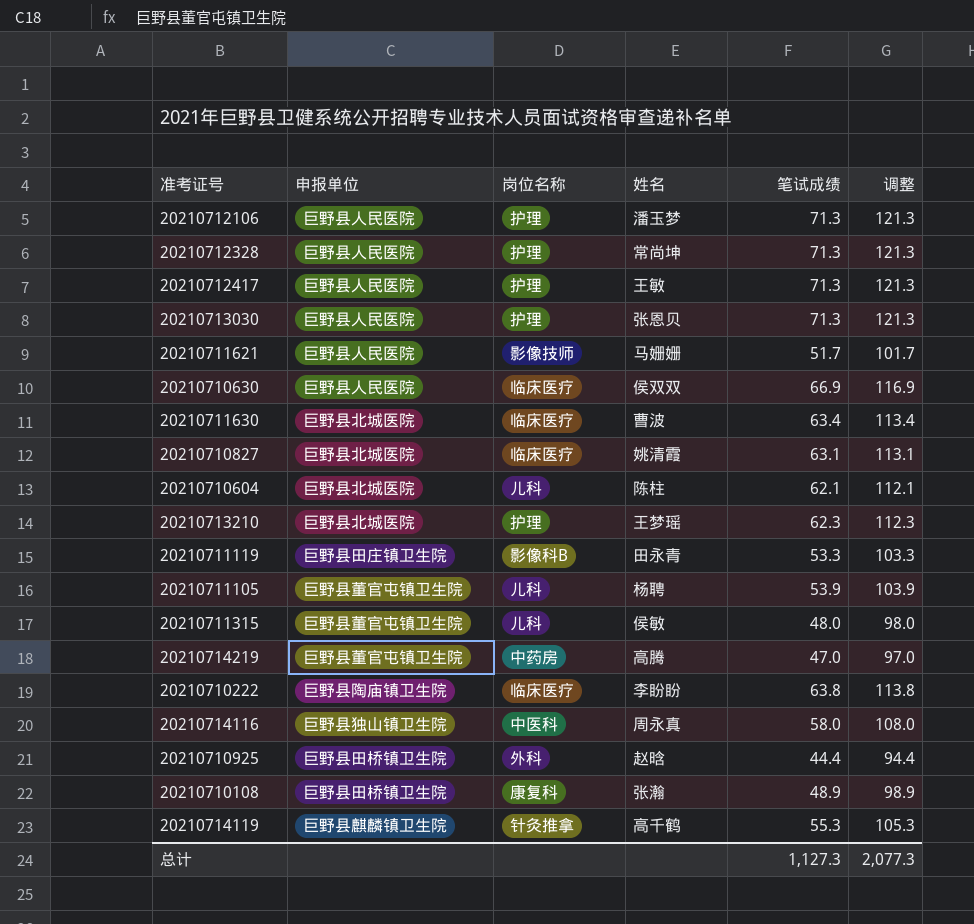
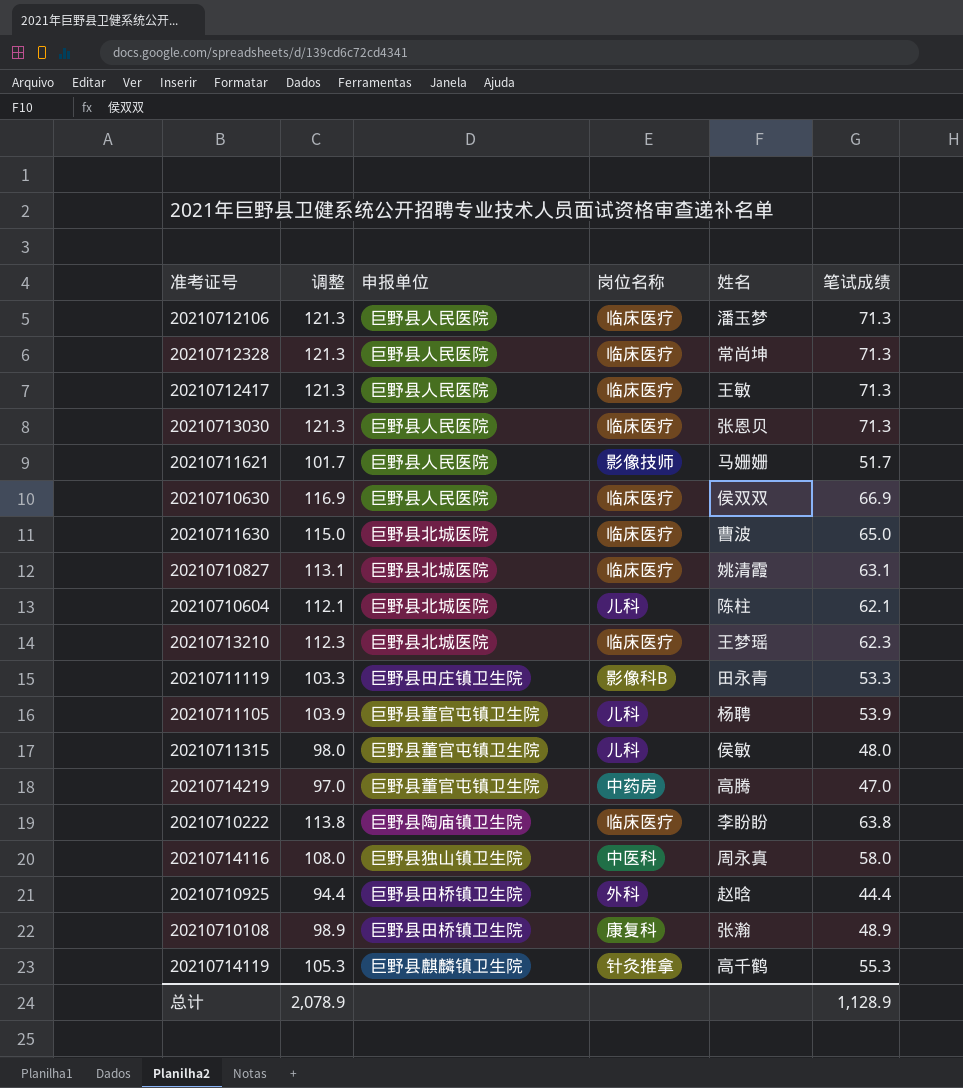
column 调整 | position: 6 -> 2
20210712106 | 岗位名称: 护理 -> 临床医疗
20210712328 | 岗位名称: 护理 -> 临床医疗
20210712417 | 岗位名称: 护理 -> 临床医疗
20210713030 | 岗位名称: 护理 -> 临床医疗
20210711630 | 调整: 113.4 -> 115.0
20210711630 | 笔试成绩: 63.4 -> 65.0
20210713210 | 岗位名称: 护理 -> 临床医疗
总计 | 调整: 2,077.3 -> 2,078.9
总计 | 笔试成绩: 1,127.3 -> 1,128.9

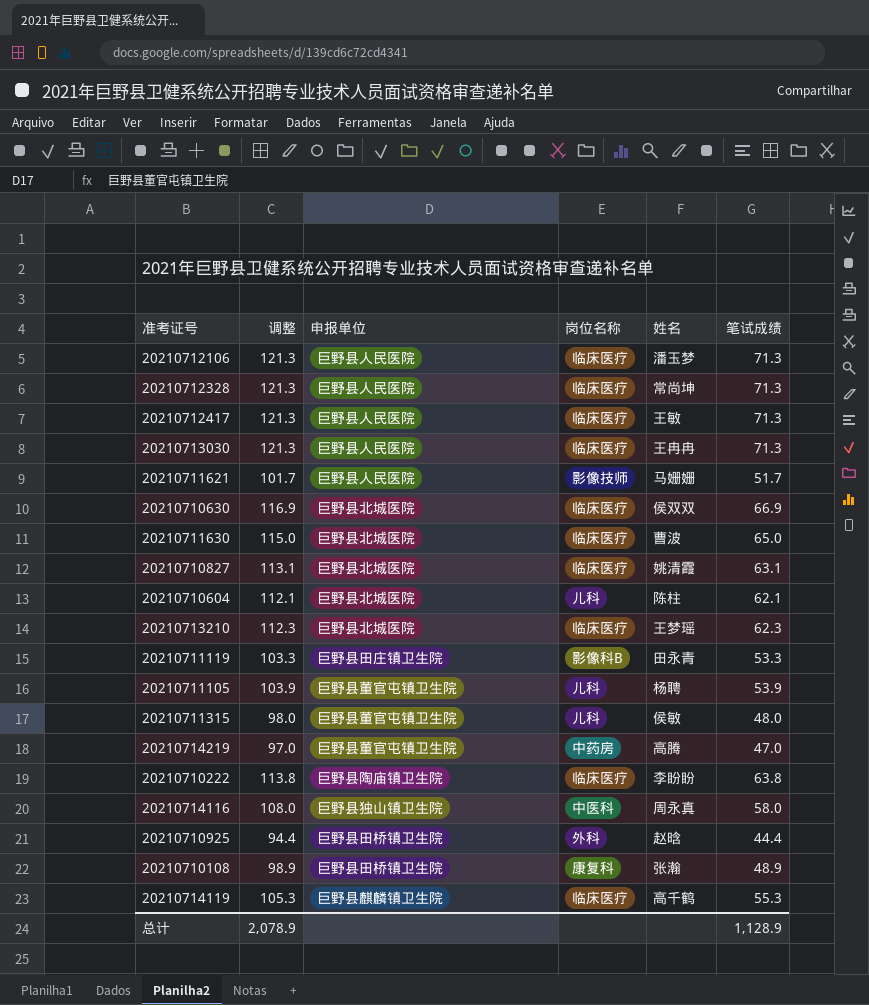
20210713030 | 姓名: 张恩贝 -> 王冉冉
20210710630 | 申报单位: 巨野县人民医院 -> 巨野县北城医院
20210714119 | 岗位名称: 针灸推拿 -> 临床医疗

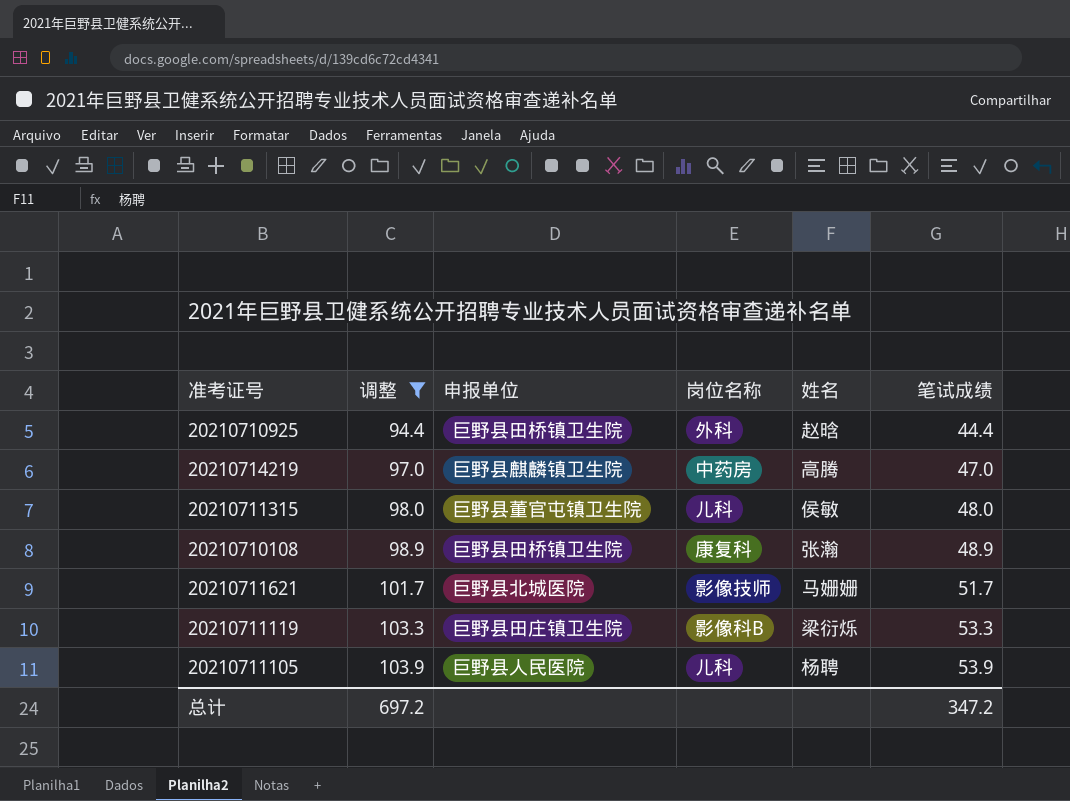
filter: none -> 调整 <= 103.9
row order: none -> 调整 ascending
20210714219 | 申报单位: 巨野县董官屯镇卫生院 -> 巨野县麒麟镇卫生院
20210711621 | 申报单位: 巨野县人民医院 -> 巨野县北城医院
20210711119 | 姓名: 田永青 -> 梁衍烁
20210711105 | 申报单位: 巨野县董官屯镇卫生院 -> 巨野县人民医院
总计 | 调整: 2,078.9 -> 697.2
总计 | 笔试成绩: 1,128.9 -> 347.2

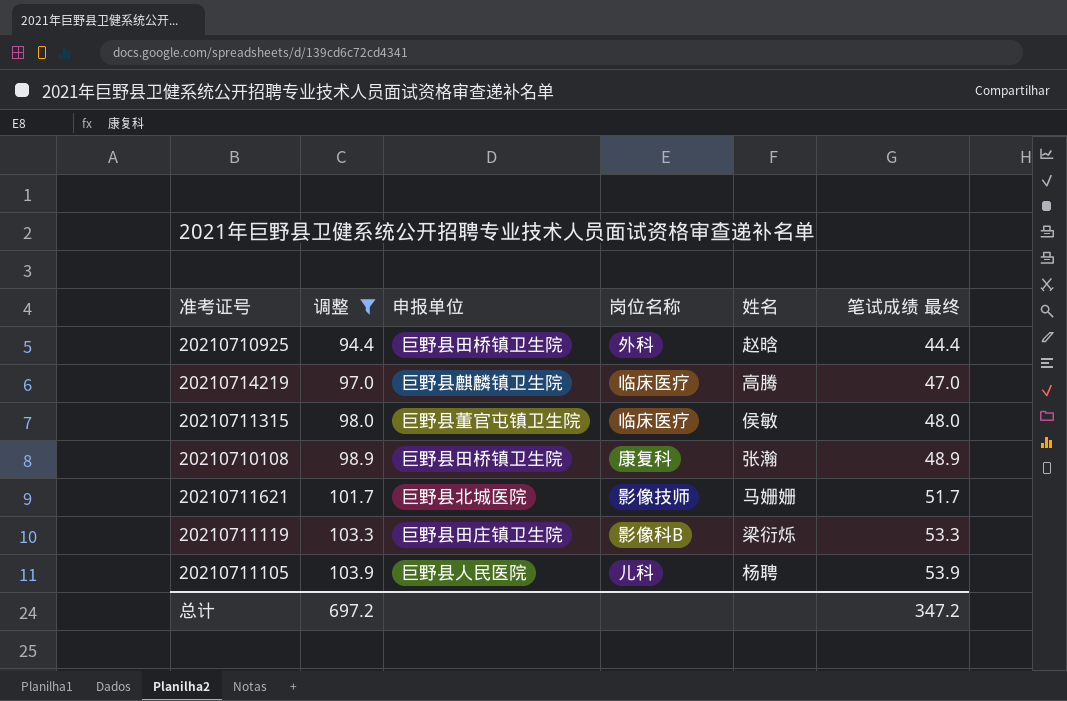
column name: 笔试成绩 -> 笔试成绩 最终
20210714219 | 岗位名称: 中药房 -> 临床医疗
20210711315 | 岗位名称: 儿科 -> 临床医疗

